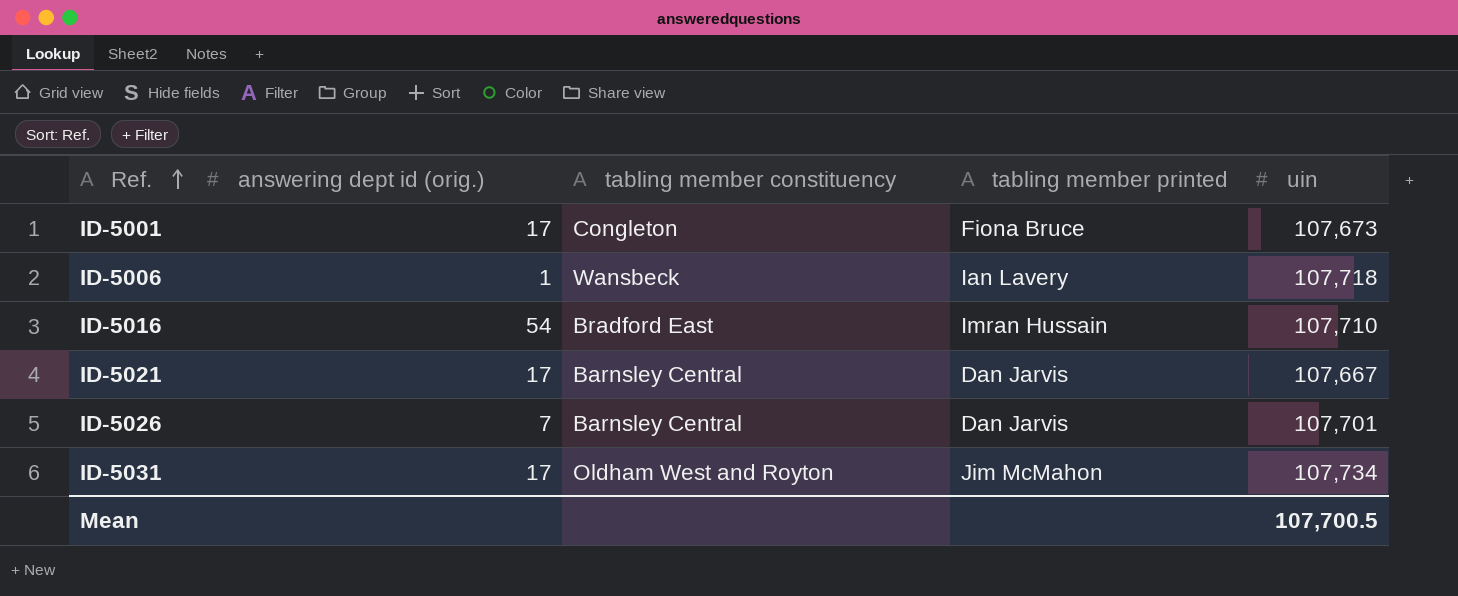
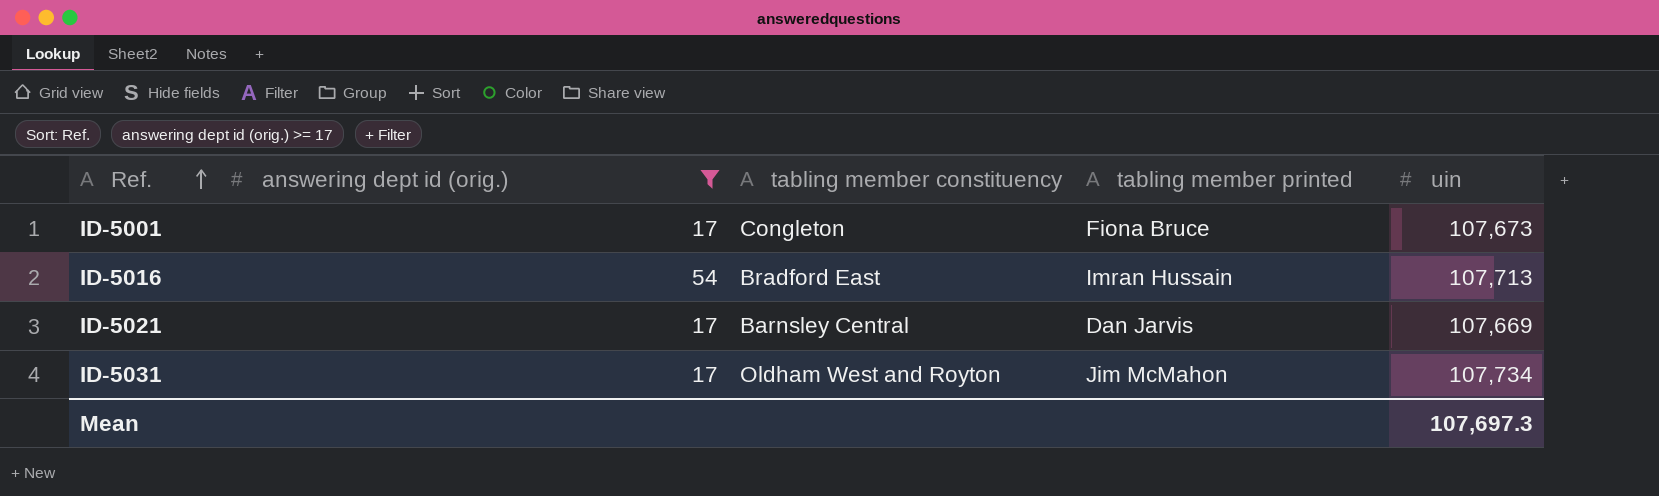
filter: none -> answering dept id (orig.) >= 17
ID-5016 | uin: 107,710 -> 107,713
ID-5021 | uin: 107,667 -> 107,669
Mean | uin: 107,700.5 -> 107,697.3

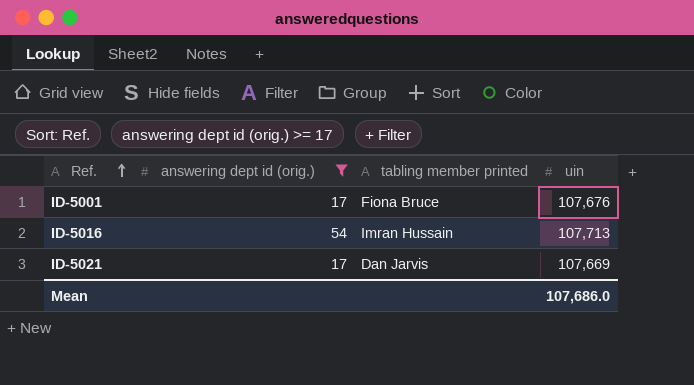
column tabling member constituency | position: 3 -> none
row ID-5031: 17 | Oldham West and Royton | Jim McMahon | 107,734 -> none
ID-5001 | uin: 107,673 -> 107,676
Mean | uin: 107,697.3 -> 107,686.0

